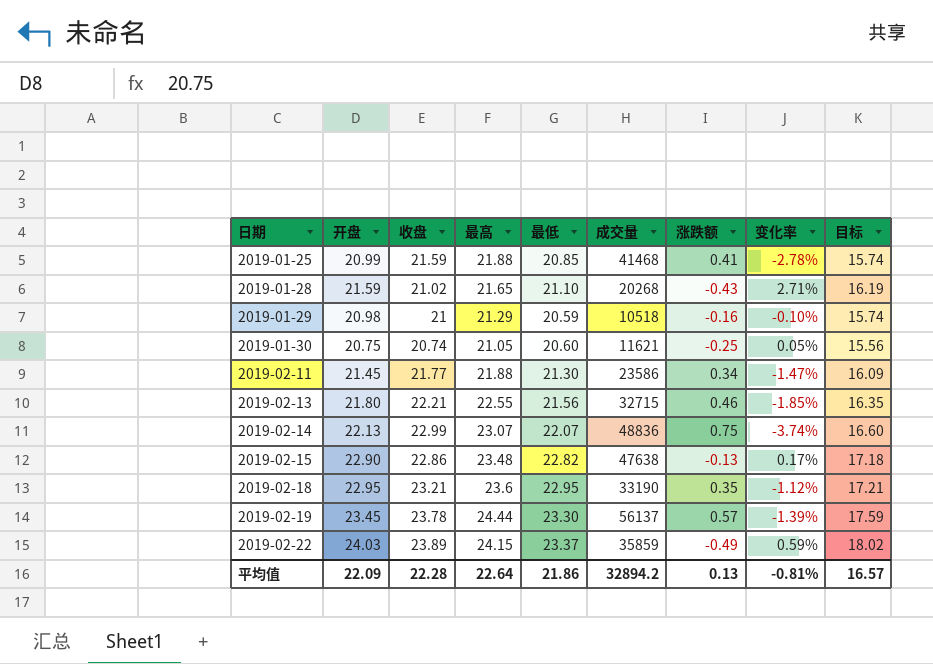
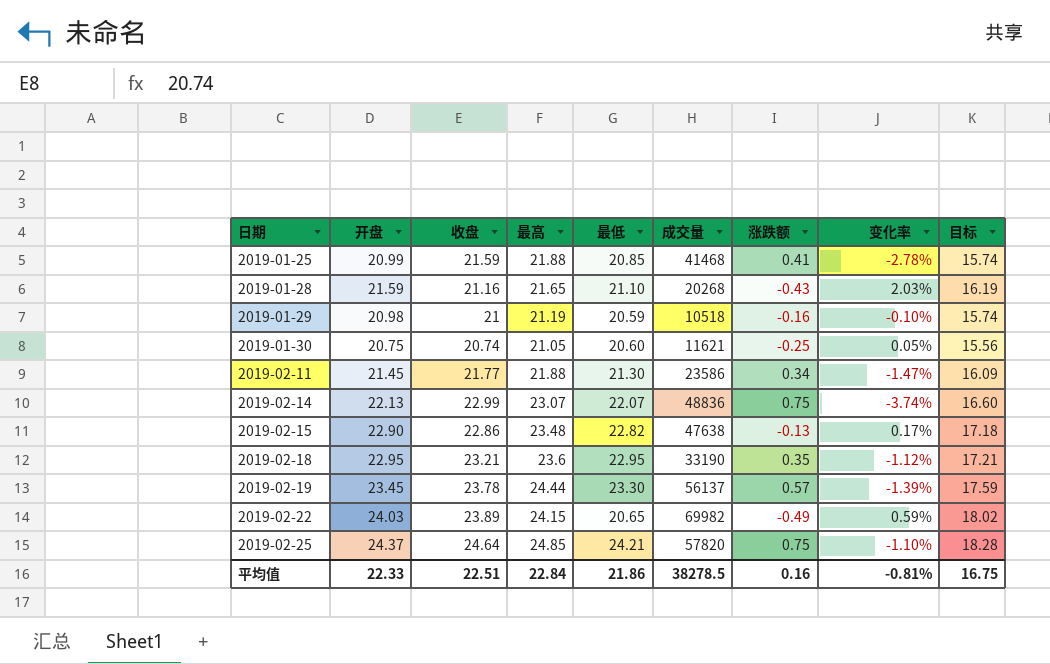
row 2019-02-13: 21.80 | 22.21 | 22.55 | 21.56 | 32715 | 0.46 | -1.85% | 16.35 -> none
2019-01-28 | 收盘: 21.02 -> 21.16
2019-01-28 | 变化率: 2.71% -> 2.03%
2019-01-29 | 最高: 21.29 -> 21.19
2019-02-22 | 最低: 23.37 -> 20.65
2019-02-22 | 成交量: 35859 -> 69982
row 2019-02-25: none -> 24.37 | 24.64 | 24.85 | 24.21 | 57820 | 0.75 | -1.10% | 18.28
平均值 | 开盘: 22.09 -> 22.33
平均值 | 收盘: 22.28 -> 22.51
平均值 | 最高: 22.64 -> 22.84
平均值 | 成交量: 32894.2 -> 38278.5
平均值 | 涨跌额: 0.13 -> 0.16
平均值 | 目标: 16.57 -> 16.75

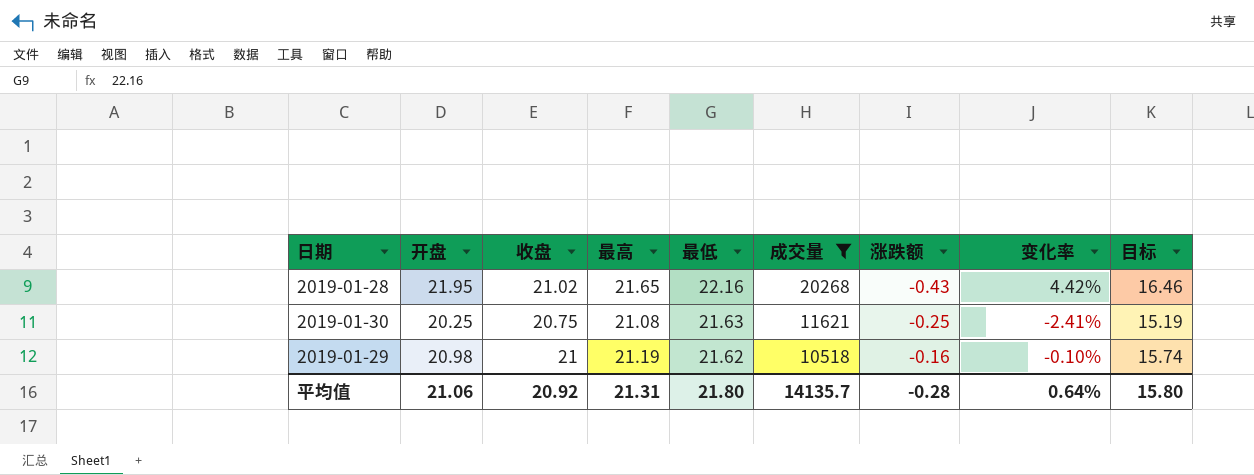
filter: none -> 成交量 <= 20268
row order: 日期 ascending -> 最低 descending
2019-01-28 | 开盘: 21.59 -> 21.95
2019-01-28 | 收盘: 21.16 -> 21.02
2019-01-28 | 最低: 21.10 -> 22.16
2019-01-28 | 变化率: 2.03% -> 4.42%
2019-01-28 | 目标: 16.19 -> 16.46
2019-01-30 | 开盘: 20.75 -> 20.25
2019-01-30 | 收盘: 20.74 -> 20.75
2019-01-30 | 最高: 21.05 -> 21.08
2019-01-30 | 最低: 20.60 -> 21.63
2019-01-30 | 变化率: 0.05% -> -2.41%
2019-01-30 | 目标: 15.56 -> 15.19
2019-01-29 | 最低: 20.59 -> 21.62
平均值 | 开盘: 22.33 -> 21.06
平均值 | 收盘: 22.51 -> 20.92
平均值 | 最高: 22.84 -> 21.31
平均值 | 最低: 21.86 -> 21.80
平均值 | 成交量: 38278.5 -> 14135.7
平均值 | 涨跌额: 0.16 -> -0.28
平均值 | 变化率: -0.81% -> 0.64%
平均值 | 目标: 16.75 -> 15.80

